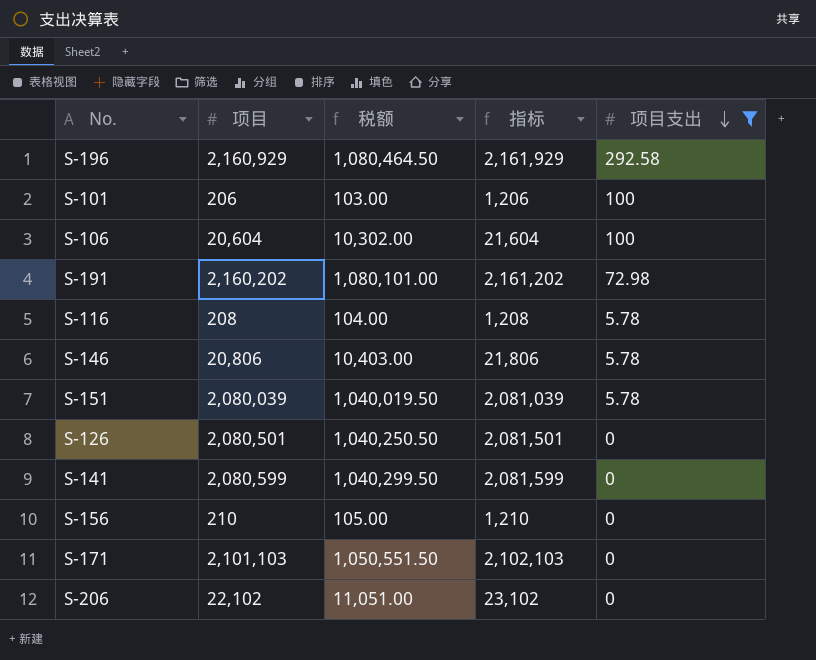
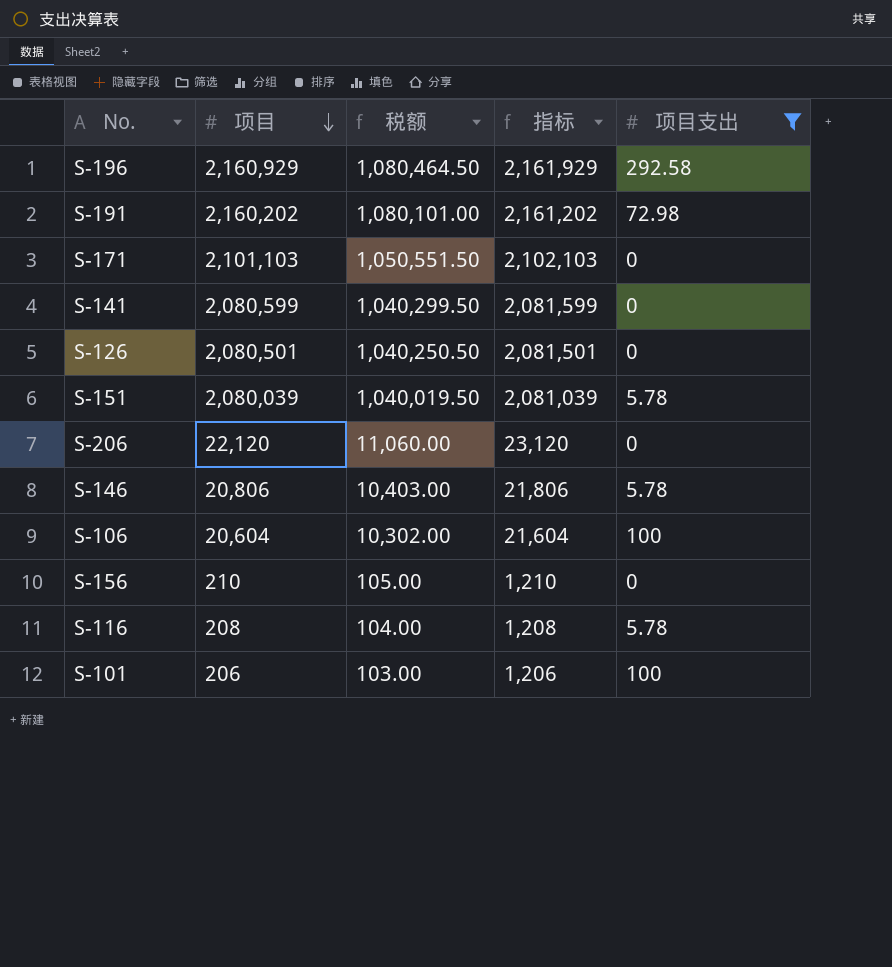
row order: 项目支出 descending -> 项目 descending
S-206 | 项目: 22,102 -> 22,120
S-206 | 税额: 11,051.00 -> 11,060.00
S-206 | 指标: 23,102 -> 23,120

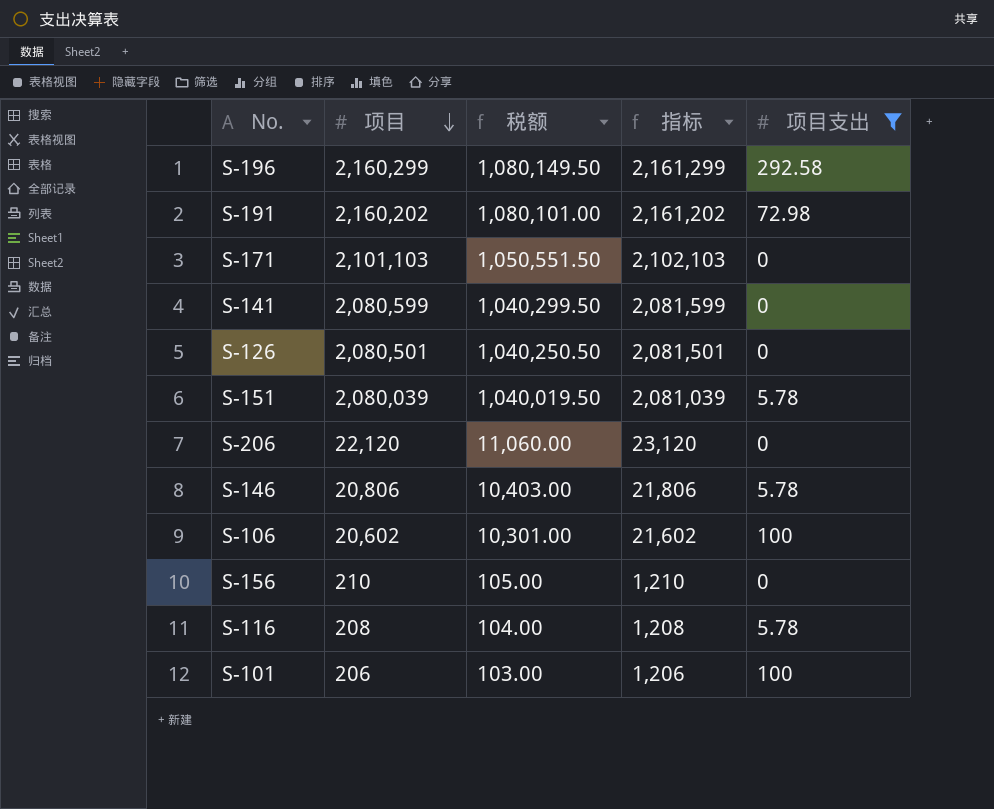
S-196 | 项目: 2,160,929 -> 2,160,299
S-196 | 税额: 1,080,464.50 -> 1,080,149.50
S-196 | 指标: 2,161,929 -> 2,161,299
S-106 | 项目: 20,604 -> 20,602
S-106 | 税额: 10,302.00 -> 10,301.00
S-106 | 指标: 21,604 -> 21,602

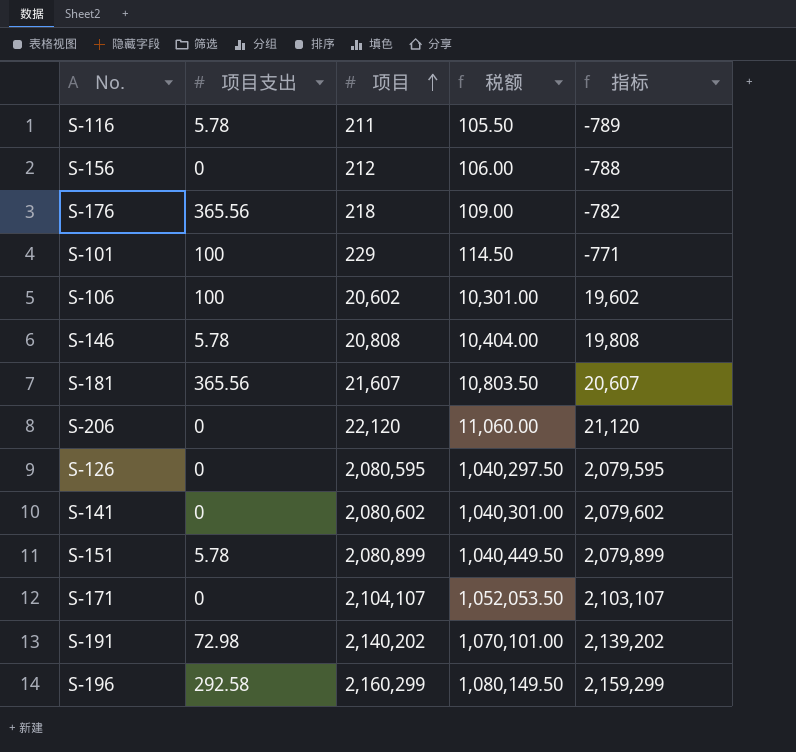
filter: 项目支出 != 365.56 -> none
row order: 项目 descending -> 项目 ascending
column 项目支出 | position: 5 -> 2
column 指标 | formula: [项目] + 1000 -> [项目] - 1000
S-116 | 项目: 208 -> 211
S-116 | 税额: 104.00 -> 105.50
S-156 | 项目: 210 -> 212
S-156 | 税额: 105.00 -> 106.00
S-101 | 项目: 206 -> 229
S-101 | 税额: 103.00 -> 114.50
S-146 | 项目: 20,806 -> 20,808
S-146 | 税额: 10,403.00 -> 10,404.00
S-126 | 项目: 2,080,501 -> 2,080,595
S-126 | 税额: 1,040,250.50 -> 1,040,297.50
S-141 | 项目: 2,080,599 -> 2,080,602
S-141 | 税额: 1,040,299.50 -> 1,040,301.00
S-151 | 项目: 2,080,039 -> 2,080,899
S-151 | 税额: 1,040,019.50 -> 1,040,449.50
S-171 | 项目: 2,101,103 -> 2,104,107
S-171 | 税额: 1,050,551.50 -> 1,052,053.50
S-191 | 项目: 2,160,202 -> 2,140,202
S-191 | 税额: 1,080,101.00 -> 1,070,101.00

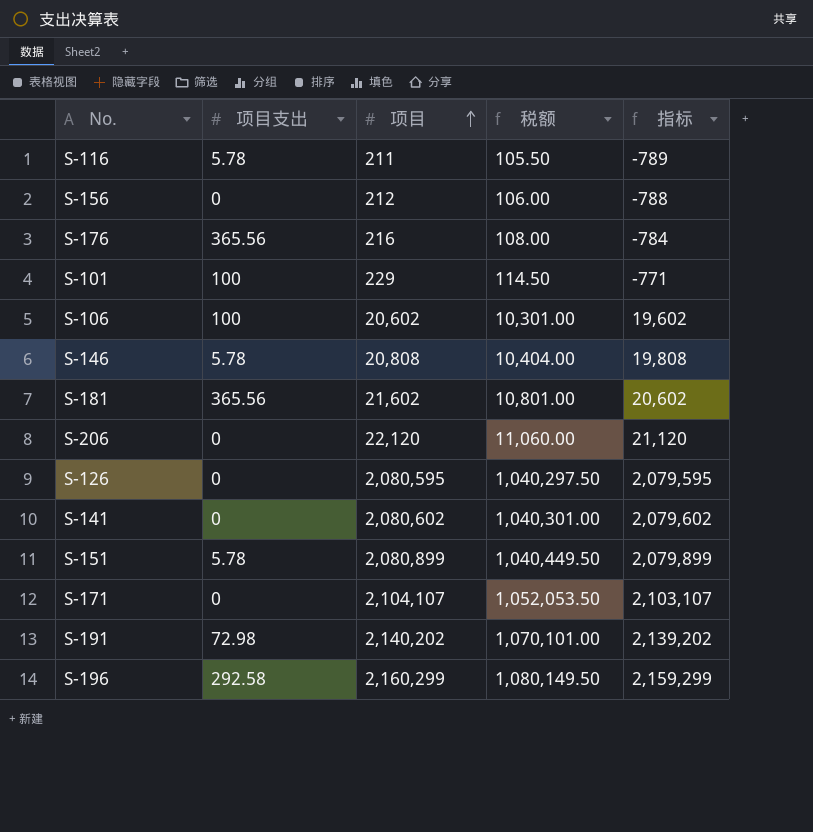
S-176 | 项目: 218 -> 216
S-176 | 税额: 109.00 -> 108.00
S-176 | 指标: -782 -> -784
S-181 | 项目: 21,607 -> 21,602
S-181 | 税额: 10,803.50 -> 10,801.00
S-181 | 指标: 20,607 -> 20,602

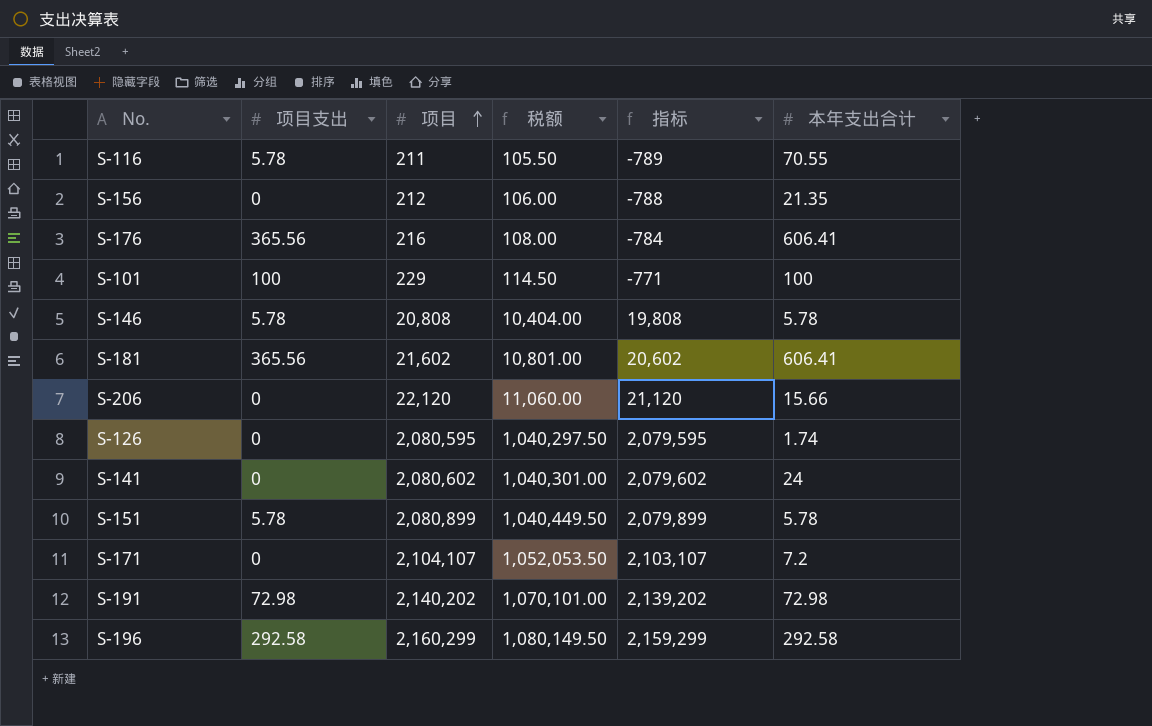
column 本年支出合计 | position: none -> 6
row S-106: 100 | 20,602 | 10,301.00 | 19,602 -> none

